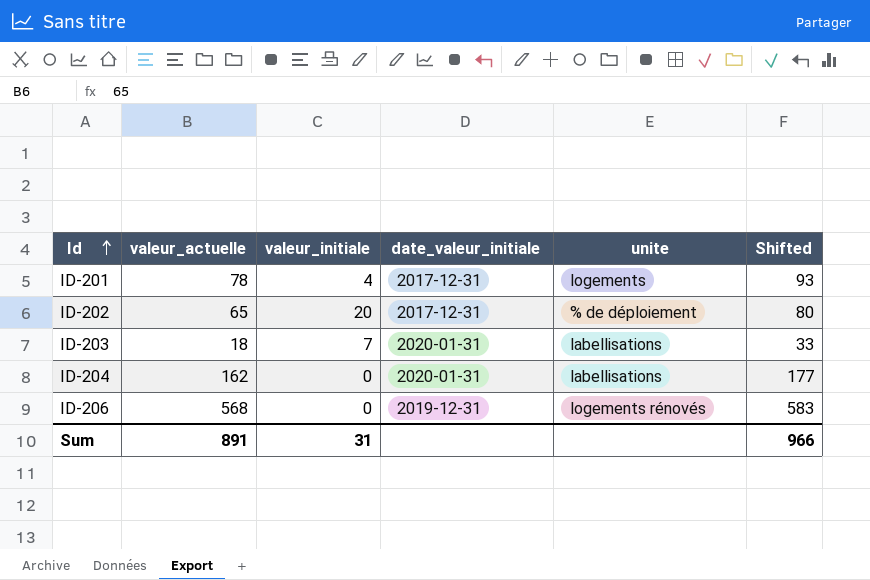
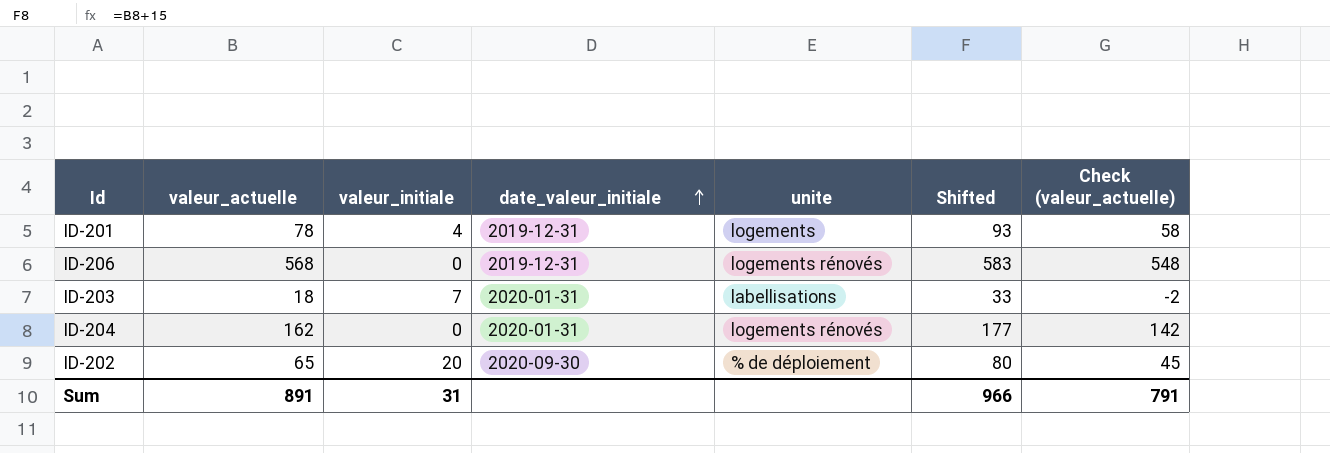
row order: Id ascending -> date_valeur_initiale ascending
column Check (valeur_actuelle) | formula: none -> [valeur_actuelle] - 20
ID-201 | date_valeur_initiale: 2017-12-31 -> 2019-12-31
ID-204 | unite: labellisations -> logements rénovés
ID-202 | date_valeur_initiale: 2017-12-31 -> 2020-09-30

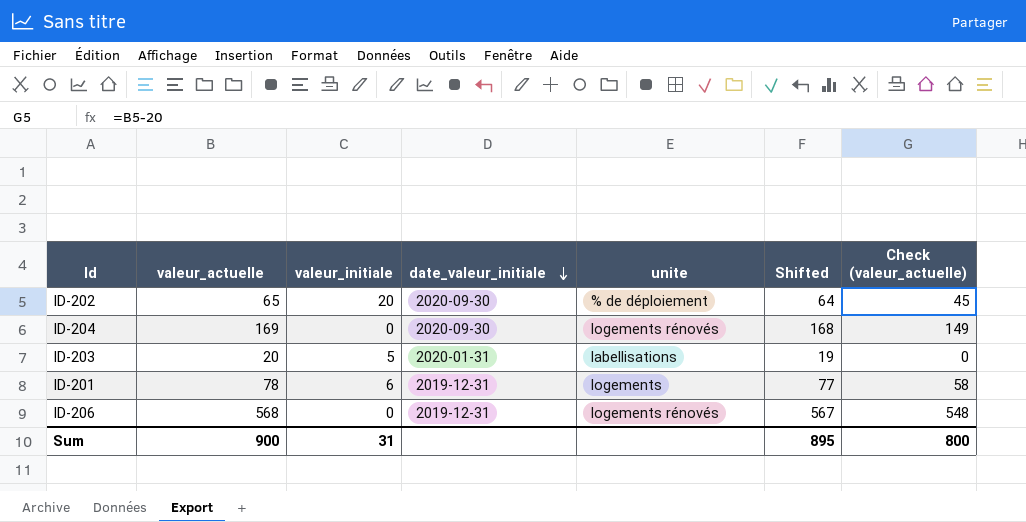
row order: date_valeur_initiale ascending -> date_valeur_initiale descending
column Shifted | formula: [valeur_actuelle] + 15 -> [valeur_actuelle] - 1
ID-204 | valeur_actuelle: 162 -> 169
ID-204 | date_valeur_initiale: 2020-01-31 -> 2020-09-30
ID-204 | Check (valeur_actuelle): 142 -> 149
ID-203 | valeur_actuelle: 18 -> 20
ID-203 | valeur_initiale: 7 -> 5
ID-203 | Check (valeur_actuelle): -2 -> 0
ID-201 | valeur_initiale: 4 -> 6
Sum | valeur_actuelle: 891 -> 900
Sum | Shifted: 966 -> 895
Sum | Check (valeur_actuelle): 791 -> 800

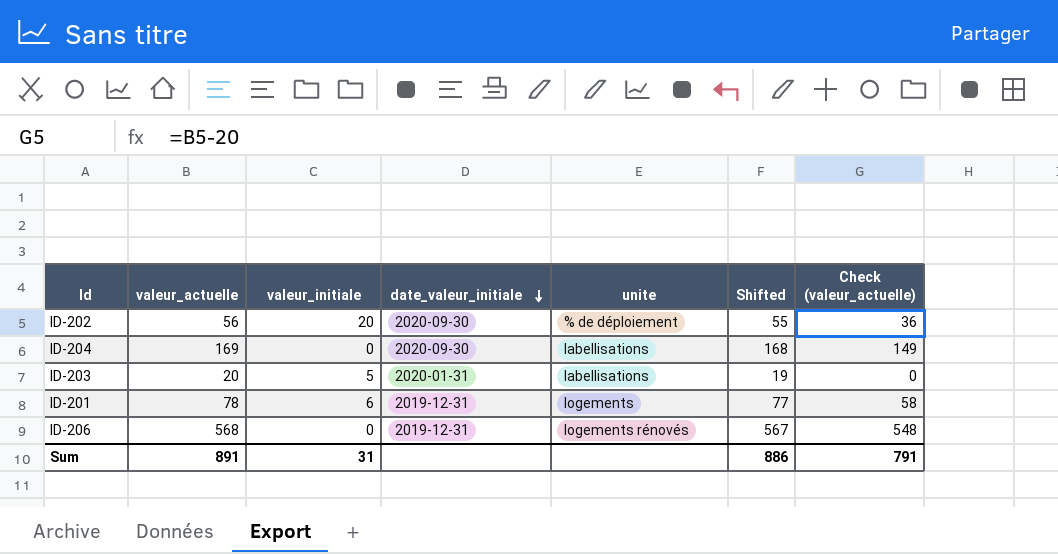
ID-202 | valeur_actuelle: 65 -> 56
ID-202 | Shifted: 64 -> 55
ID-202 | Check (valeur_actuelle): 45 -> 36
ID-204 | unite: logements rénovés -> labellisations
Sum | valeur_actuelle: 900 -> 891
Sum | Shifted: 895 -> 886
Sum | Check (valeur_actuelle): 800 -> 791

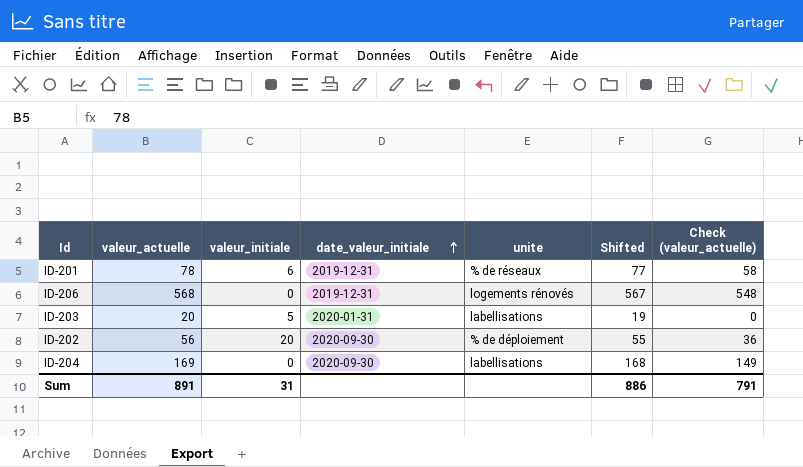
row order: date_valeur_initiale descending -> date_valeur_initiale ascending
ID-201 | unite: logements -> % de réseaux

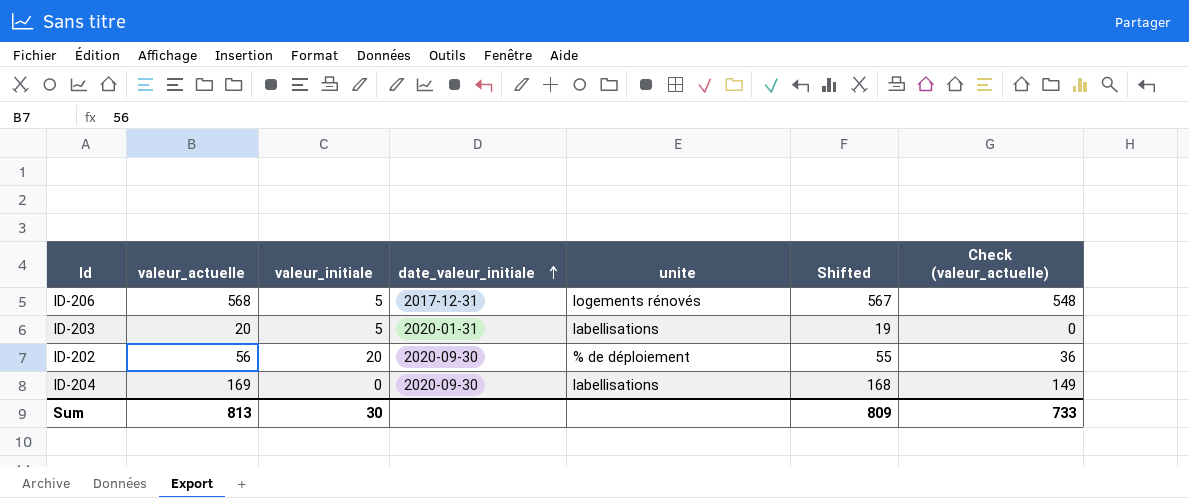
row ID-201: 78 | 6 | 2019-12-31 | % de réseaux | 77 | 58 -> none
ID-206 | valeur_initiale: 0 -> 5
ID-206 | date_valeur_initiale: 2019-12-31 -> 2017-12-31
Sum | valeur_actuelle: 891 -> 813
Sum | valeur_initiale: 31 -> 30
Sum | Shifted: 886 -> 809
Sum | Check (valeur_actuelle): 791 -> 733

